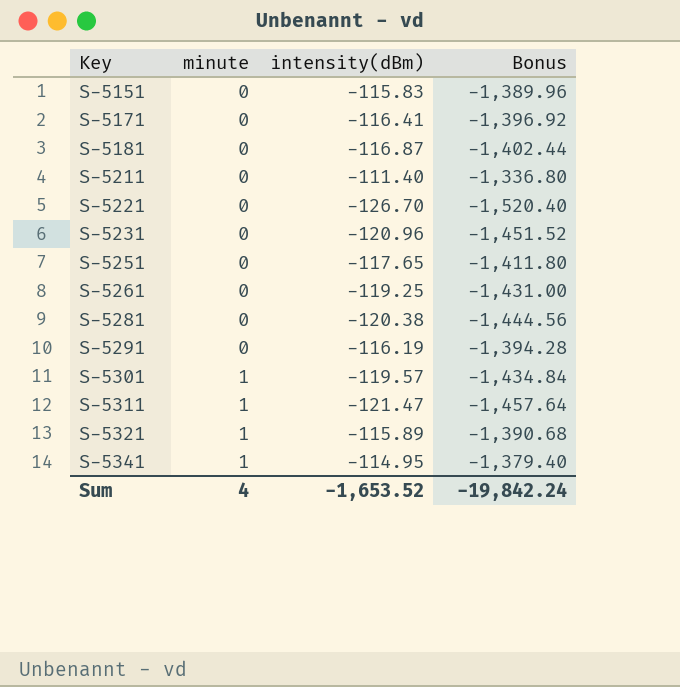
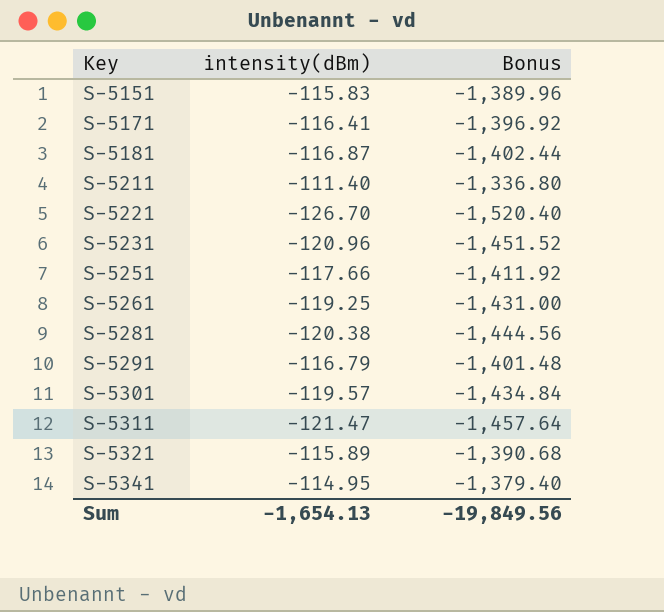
column minute | position: 2 -> none
S-5251 | intensity(dBm): -117.65 -> -117.66
S-5251 | Bonus: -1,411.80 -> -1,411.92
S-5291 | intensity(dBm): -116.19 -> -116.79
S-5291 | Bonus: -1,394.28 -> -1,401.48
Sum | intensity(dBm): -1,653.52 -> -1,654.13
Sum | Bonus: -19,842.24 -> -19,849.56

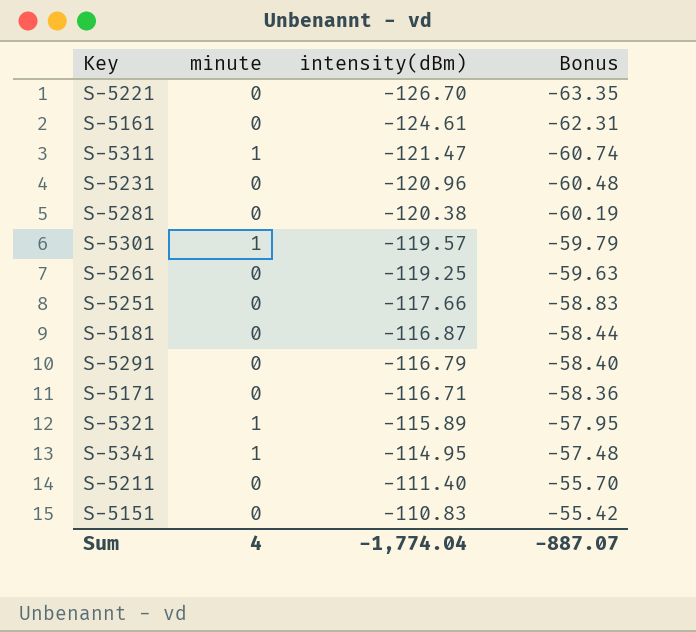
row order: Key ascending -> intensity(dBm) ascending
column minute | position: none -> 2
column Bonus | formula: [intensity(dBm)] * 12 -> [intensity(dBm)] * 0.5
row S-5161: none -> 0 | -124.61 | -62.31
S-5171 | intensity(dBm): -116.41 -> -116.71
S-5151 | intensity(dBm): -115.83 -> -110.83
Sum | intensity(dBm): -1,654.13 -> -1,774.04
Sum | Bonus: -19,849.56 -> -887.07

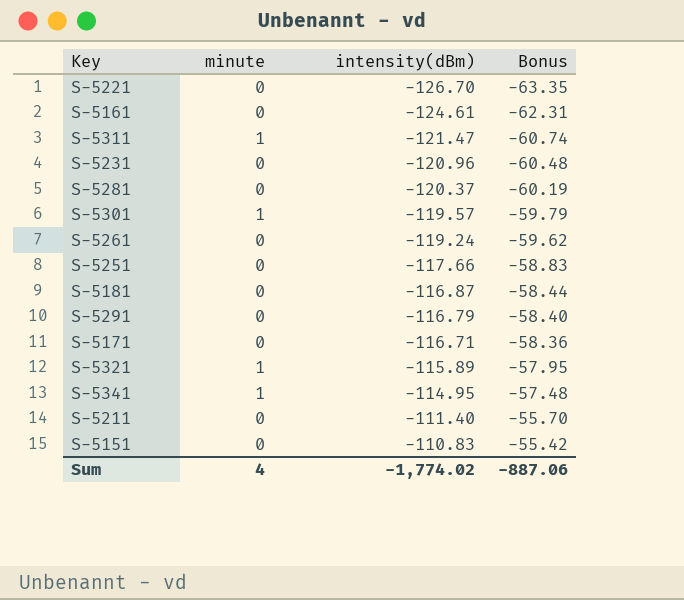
S-5281 | intensity(dBm): -120.38 -> -120.37
S-5261 | intensity(dBm): -119.25 -> -119.24
S-5261 | Bonus: -59.63 -> -59.62
Sum | intensity(dBm): -1,774.04 -> -1,774.02
Sum | Bonus: -887.07 -> -887.06

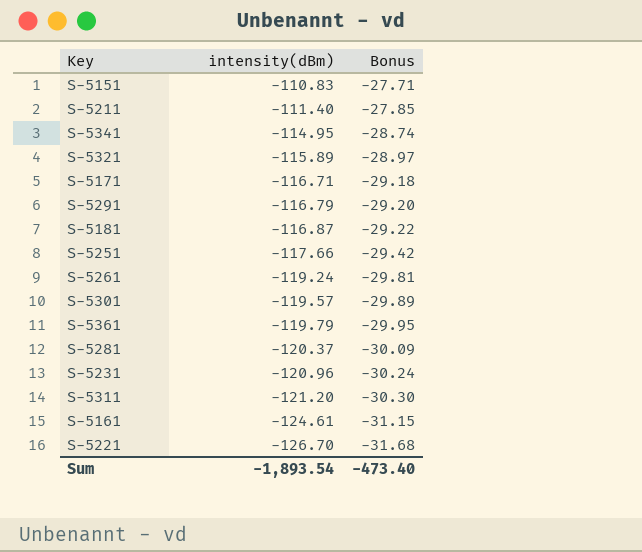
row order: intensity(dBm) ascending -> intensity(dBm) descending
column minute | position: 2 -> none
column Bonus | formula: [intensity(dBm)] * 0.5 -> [intensity(dBm)] * 0.25
row S-5361: none -> -119.79 | -29.95
S-5311 | intensity(dBm): -121.47 -> -121.20
Sum | intensity(dBm): -1,774.02 -> -1,893.54
Sum | Bonus: -887.06 -> -473.40

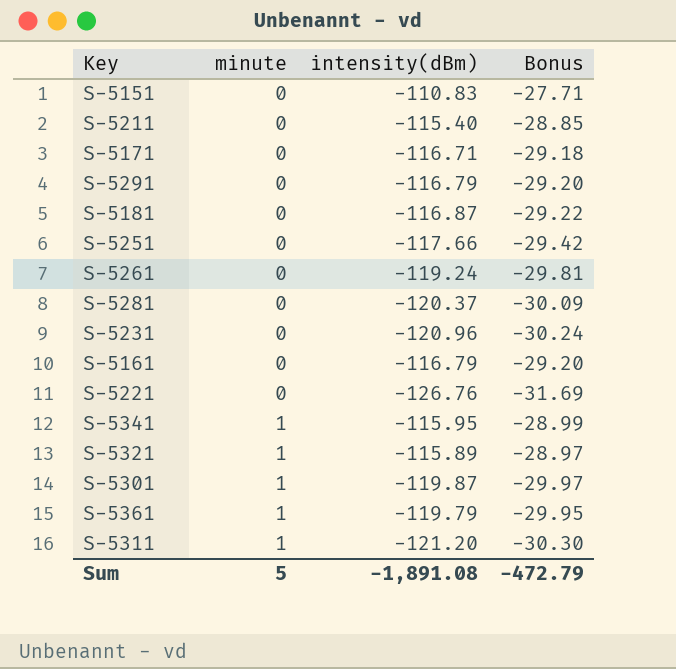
row order: intensity(dBm) descending -> minute ascending
column minute | position: none -> 2
S-5211 | intensity(dBm): -111.40 -> -115.40
S-5211 | Bonus: -27.85 -> -28.85
S-5161 | intensity(dBm): -124.61 -> -116.79
S-5161 | Bonus: -31.15 -> -29.20
S-5221 | intensity(dBm): -126.70 -> -126.76
S-5221 | Bonus: -31.68 -> -31.69
S-5341 | intensity(dBm): -114.95 -> -115.95
S-5341 | Bonus: -28.74 -> -28.99
S-5301 | intensity(dBm): -119.57 -> -119.87
S-5301 | Bonus: -29.89 -> -29.97
Sum | intensity(dBm): -1,893.54 -> -1,891.08
Sum | Bonus: -473.40 -> -472.79

